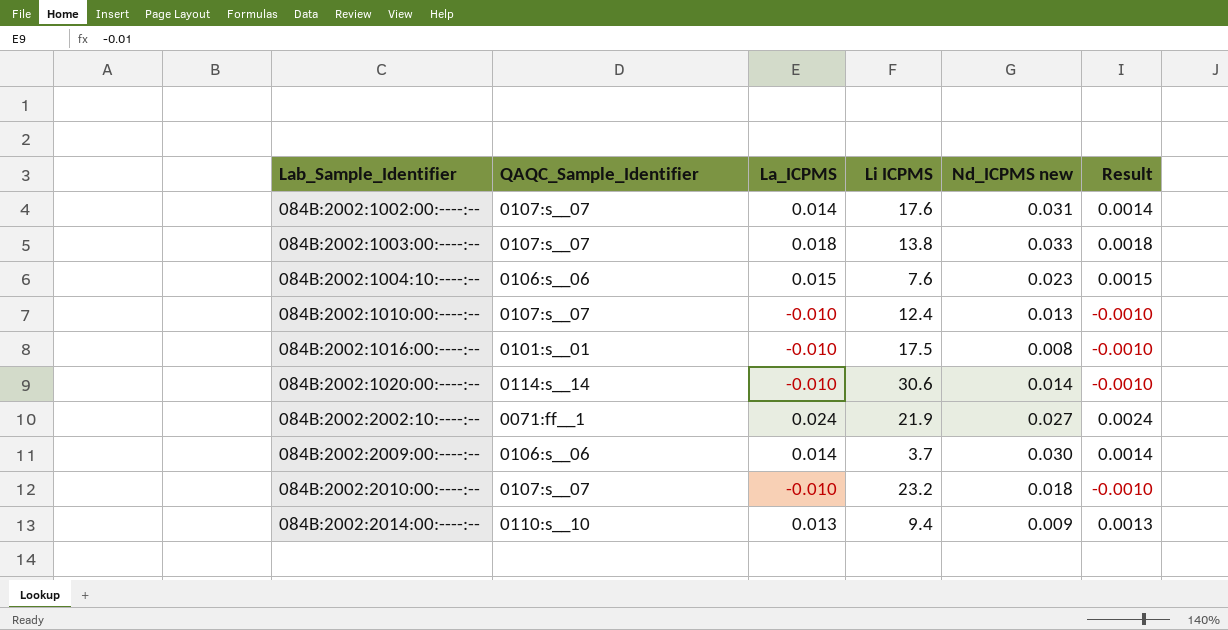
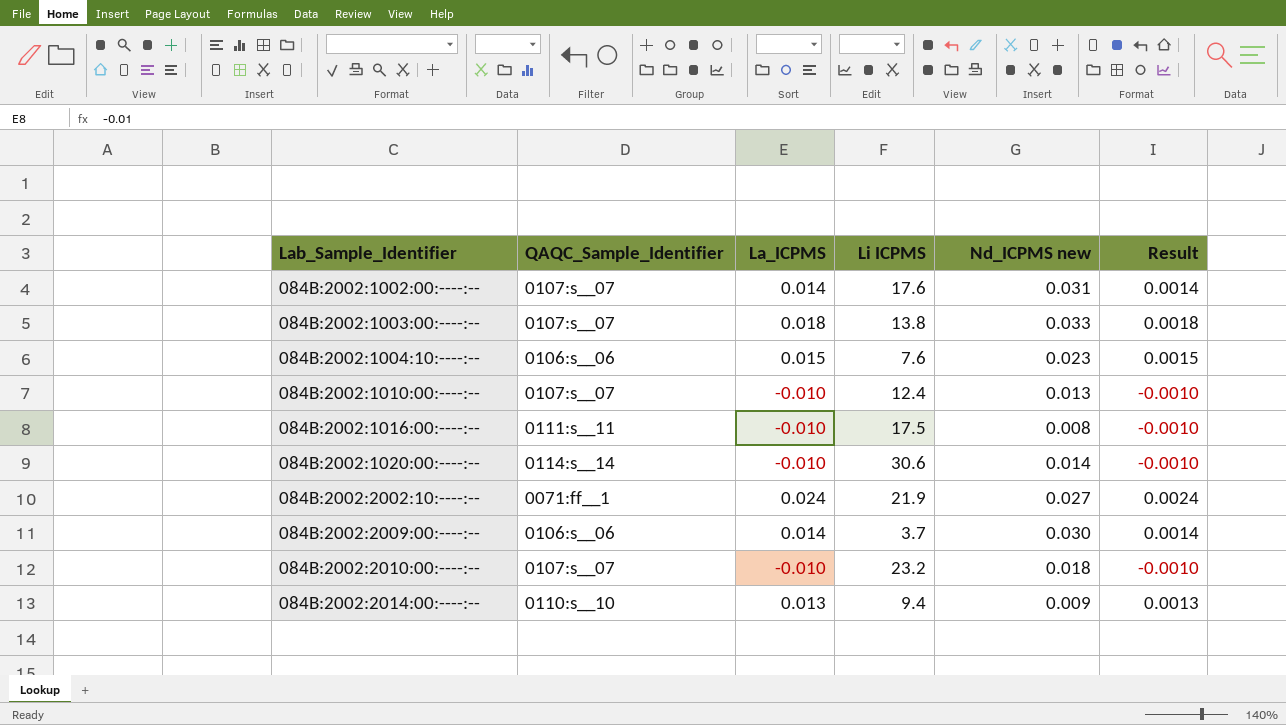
084B:2002:1016:00:----:-- | QAQC_Sample_Identifier: 0101:s__01 -> 0111:s__11

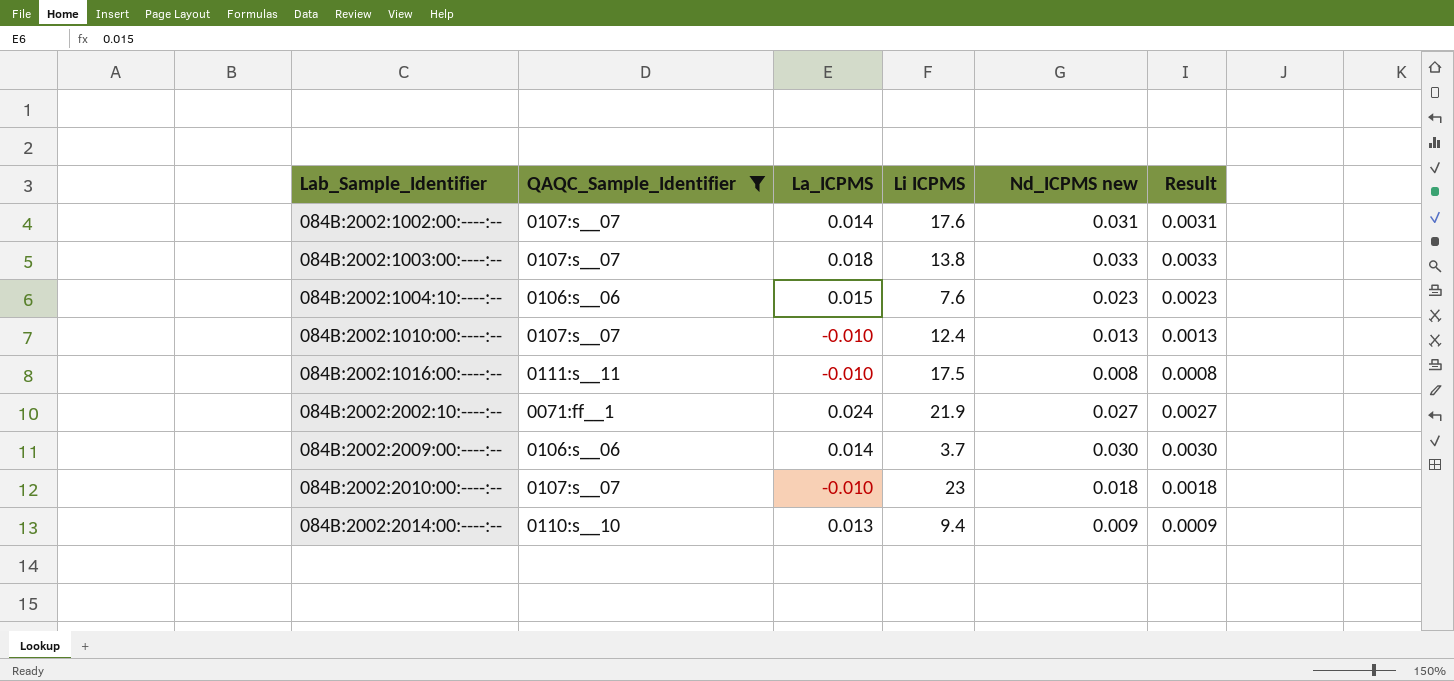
filter: none -> QAQC_Sample_Identifier != 0114:s__14
column Result | formula: [La_ICPMS] * 0.1 -> [Nd_ICPMS new] * 0.1
084B:2002:2010:00:----:-- | Li ICPMS: 23.2 -> 23

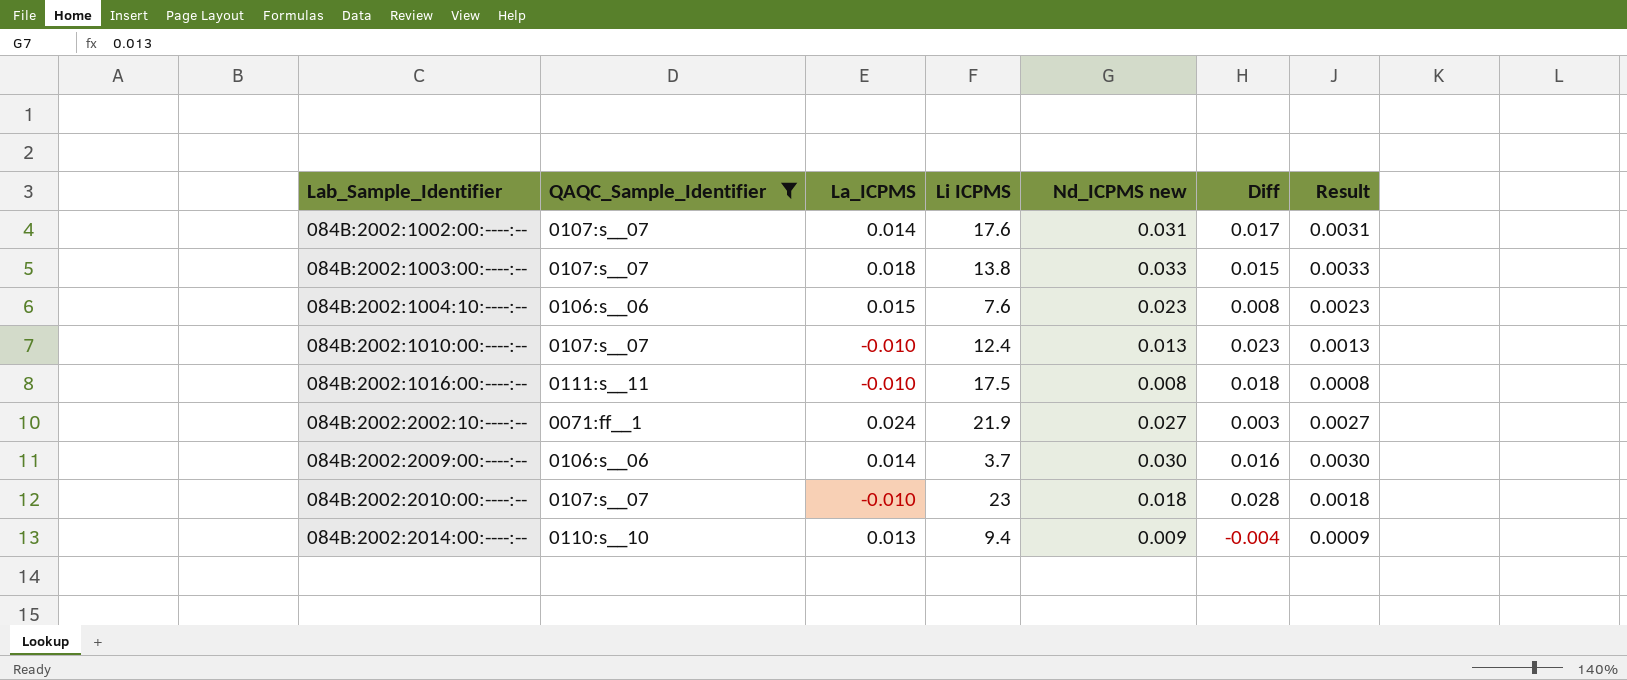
column Diff | formula: none -> [Nd_ICPMS new] - [La_ICPMS]

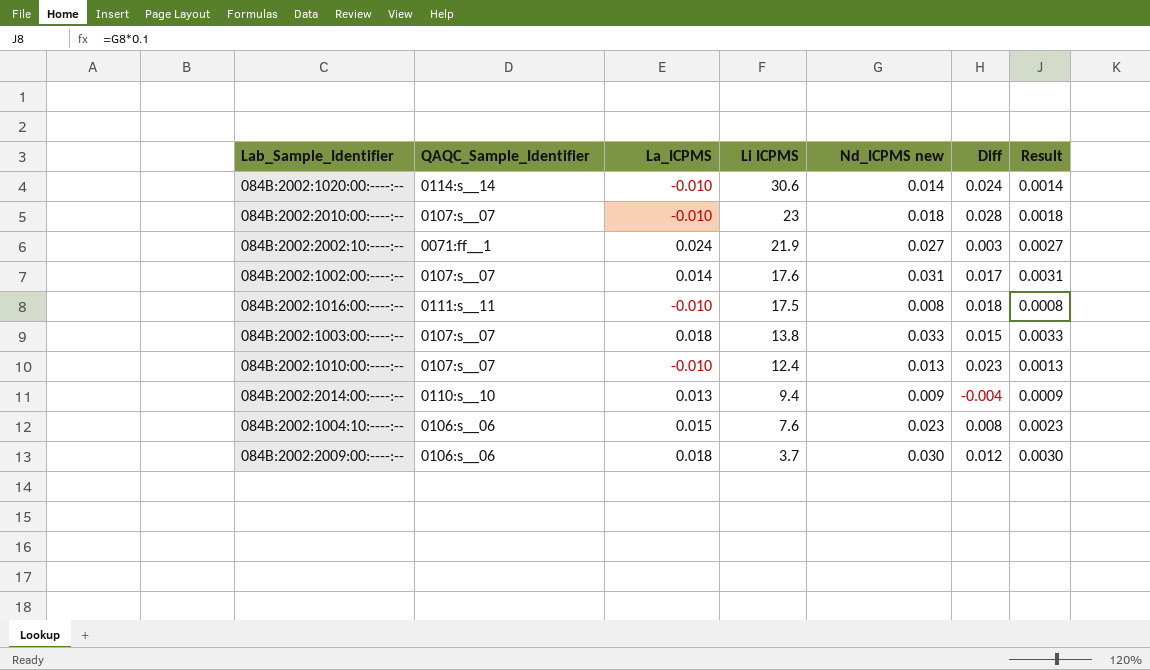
filter: QAQC_Sample_Identifier != 0114:s__14 -> none
row order: Lab_Sample_Identifier ascending -> Li ICPMS descending
084B:2002:2009:00:----:-- | La_ICPMS: 0.014 -> 0.018
084B:2002:2009:00:----:-- | Diff: 0.016 -> 0.012

